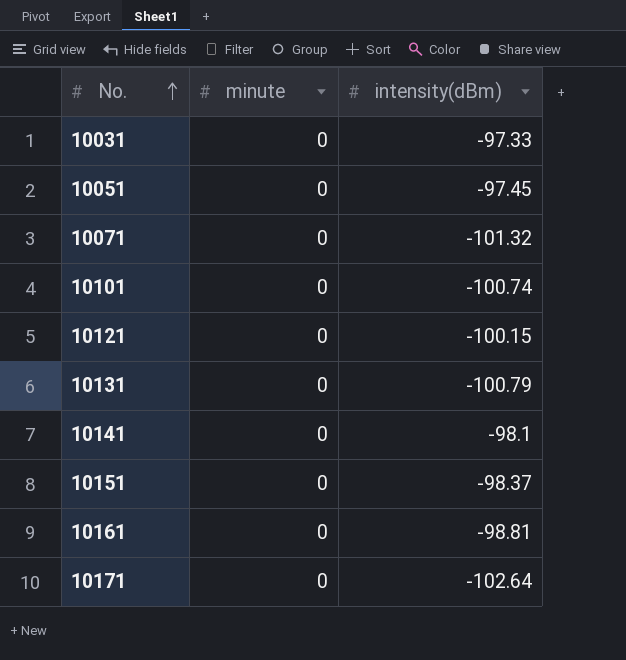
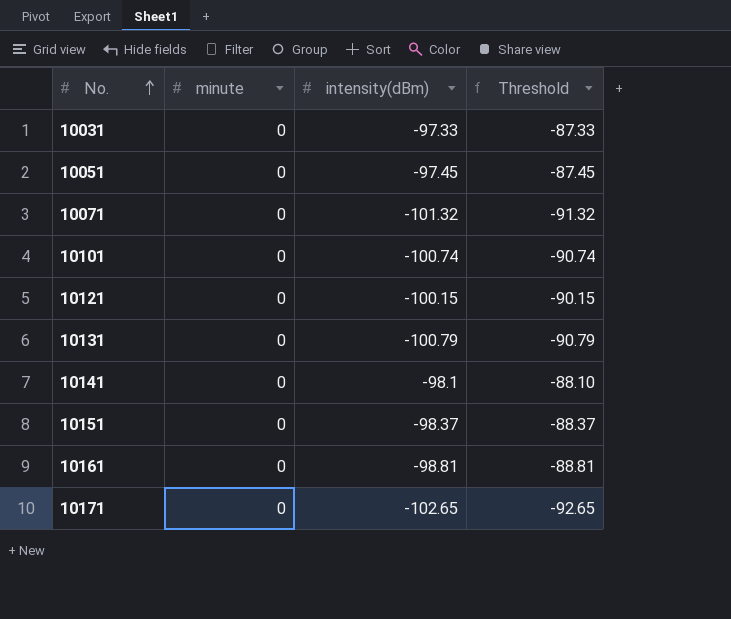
column Threshold | formula: none -> [intensity(dBm)] + 10
10171 | intensity(dBm): -102.64 -> -102.65

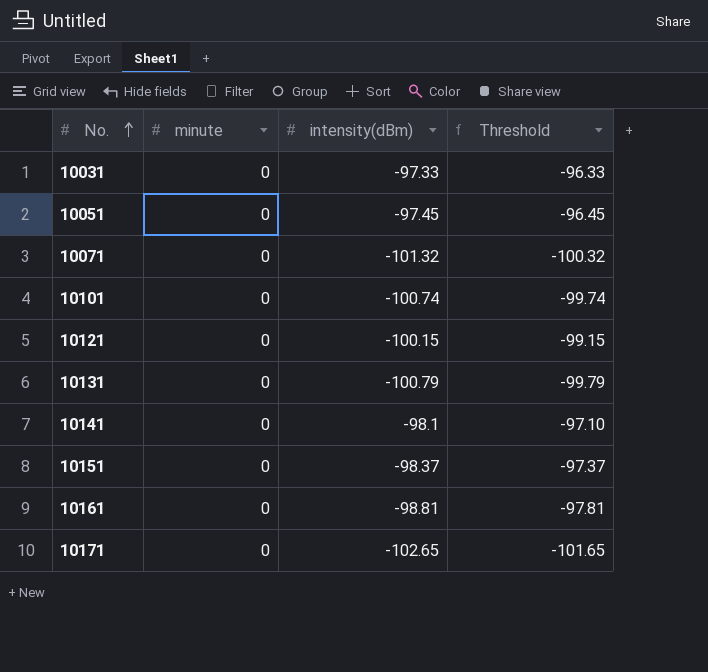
column Threshold | formula: [intensity(dBm)] + 10 -> [intensity(dBm)] + 1

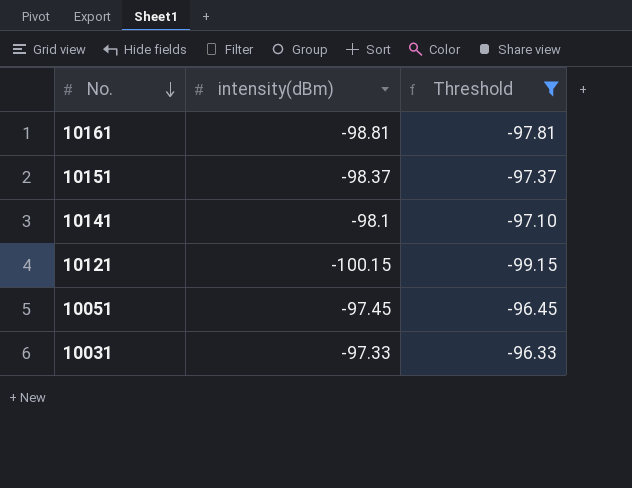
filter: none -> Threshold >= -99.15
row order: No. ascending -> No. descending
column minute | position: 2 -> none

